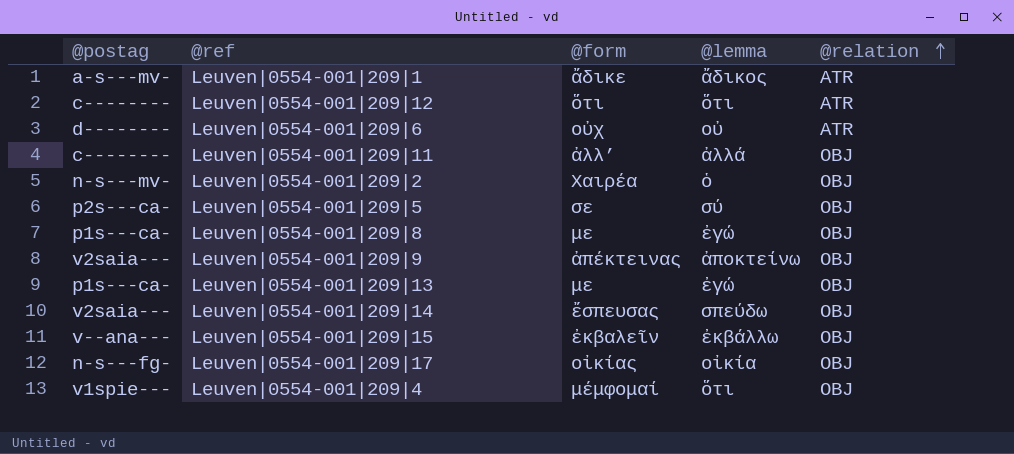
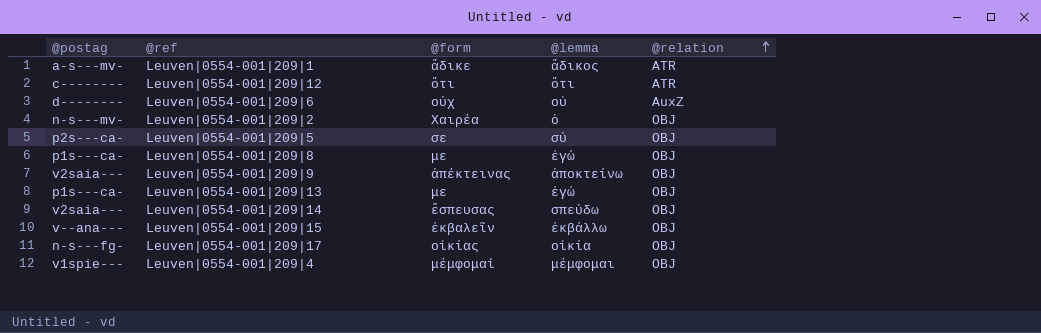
row Leuven|0554-001|209|11: c-------- | ἀλλ’ | ἀλλά | OBJ -> none
Leuven|0554-001|209|6 | @relation: ATR -> AuxZ
Leuven|0554-001|209|4 | @lemma: ὅτι -> μέμφομαι

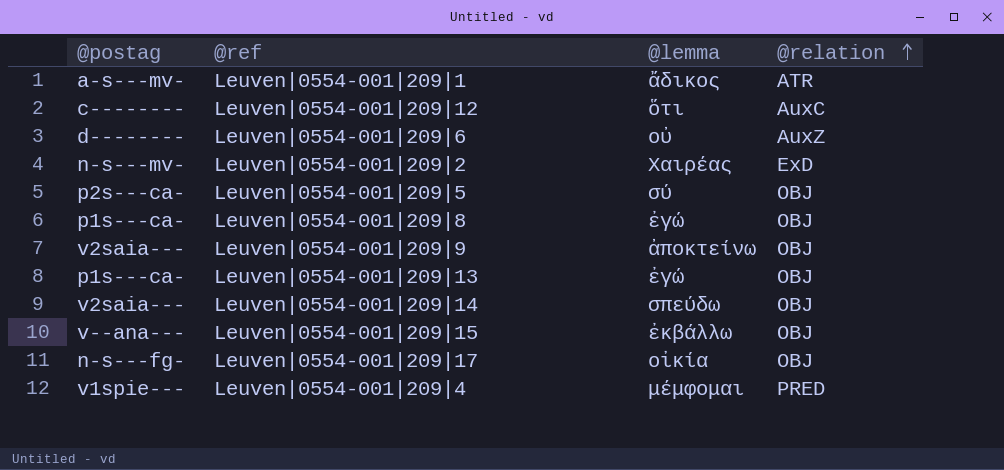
column @form | position: 3 -> none
Leuven|0554-001|209|12 | @relation: ATR -> AuxC
Leuven|0554-001|209|2 | @lemma: ὁ -> Χαιρέας
Leuven|0554-001|209|2 | @relation: OBJ -> ExD
Leuven|0554-001|209|4 | @relation: OBJ -> PRED

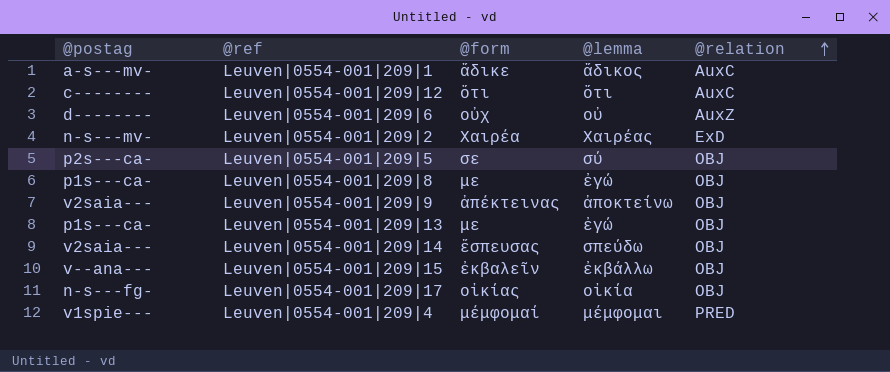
column @form | position: none -> 3
Leuven|0554-001|209|1 | @relation: ATR -> AuxC

